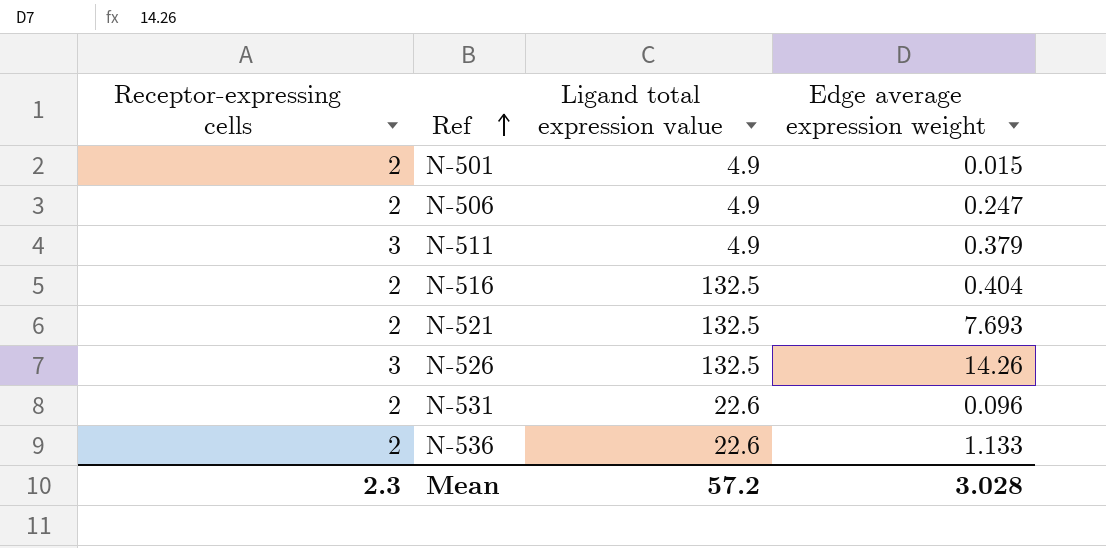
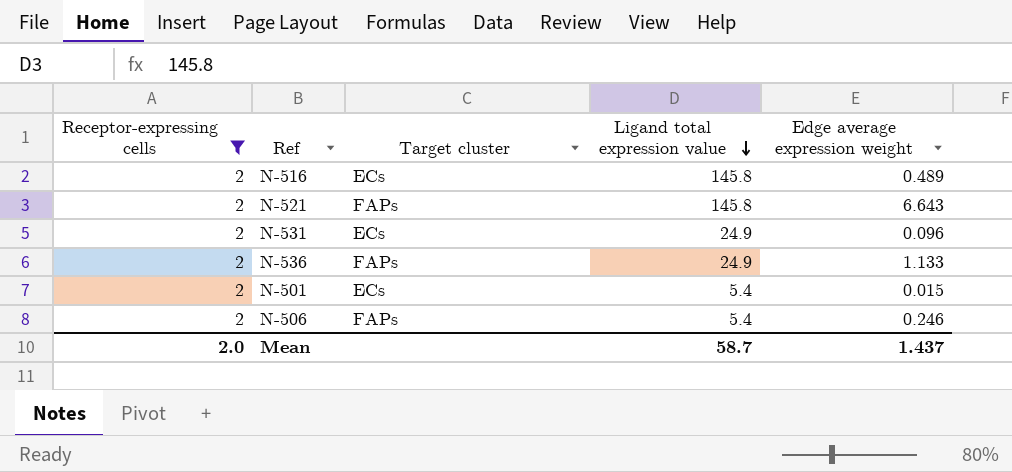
filter: none -> Receptor-expressing cells = 2
row order: Ref ascending -> Ligand total expression value descending
column Target cluster | position: none -> 3
N-516 | Ligand total expression value: 132.5 -> 145.8
N-516 | Edge average expression weight: 0.404 -> 0.489
N-521 | Ligand total expression value: 132.5 -> 145.8
N-521 | Edge average expression weight: 7.693 -> 6.643
N-531 | Ligand total expression value: 22.6 -> 24.9
N-536 | Ligand total expression value: 22.6 -> 24.9
N-501 | Ligand total expression value: 4.9 -> 5.4
N-506 | Ligand total expression value: 4.9 -> 5.4
N-506 | Edge average expression weight: 0.247 -> 0.246
Mean | Receptor-expressing cells: 2.3 -> 2.0
Mean | Ligand total expression value: 57.2 -> 58.7
Mean | Edge average expression weight: 3.028 -> 1.437

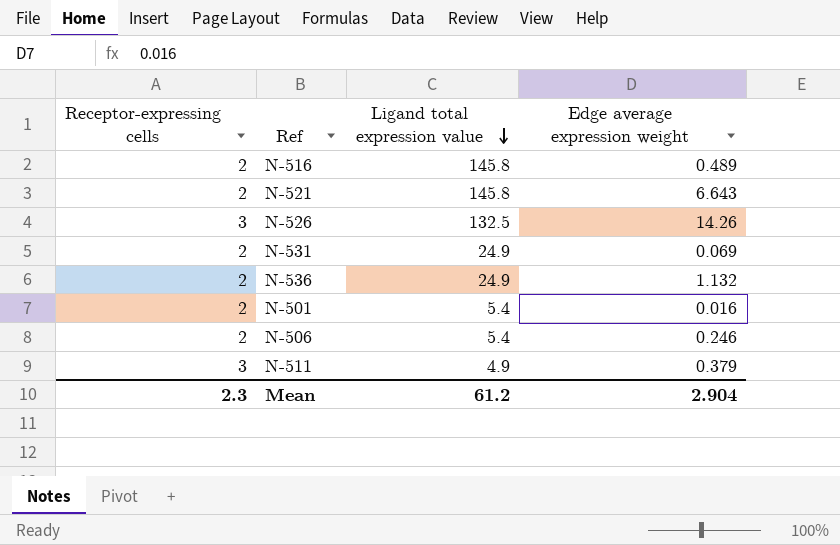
filter: Receptor-expressing cells = 2 -> none
column Target cluster | position: 3 -> none
N-531 | Edge average expression weight: 0.096 -> 0.069
N-536 | Edge average expression weight: 1.133 -> 1.132
N-501 | Edge average expression weight: 0.015 -> 0.016
Mean | Receptor-expressing cells: 2.0 -> 2.3
Mean | Ligand total expression value: 58.7 -> 61.2
Mean | Edge average expression weight: 1.437 -> 2.904

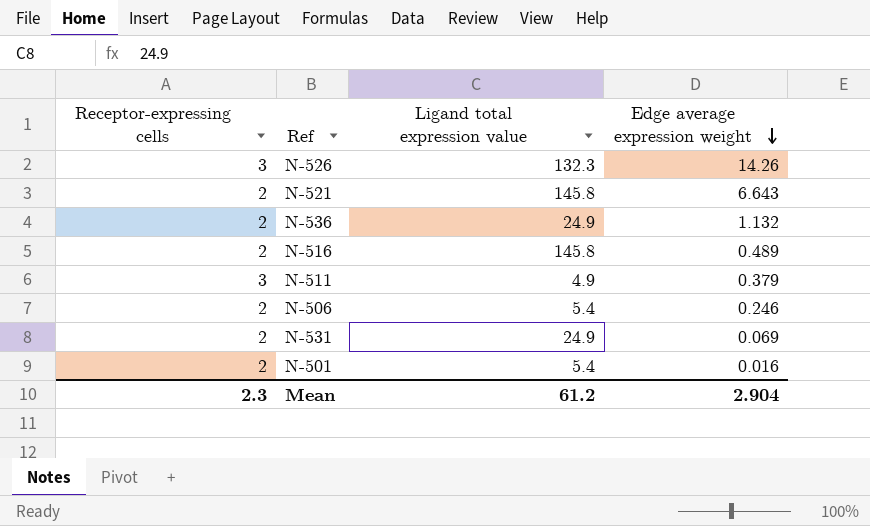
row order: Ligand total expression value descending -> Edge average expression weight descending
N-526 | Ligand total expression value: 132.5 -> 132.3

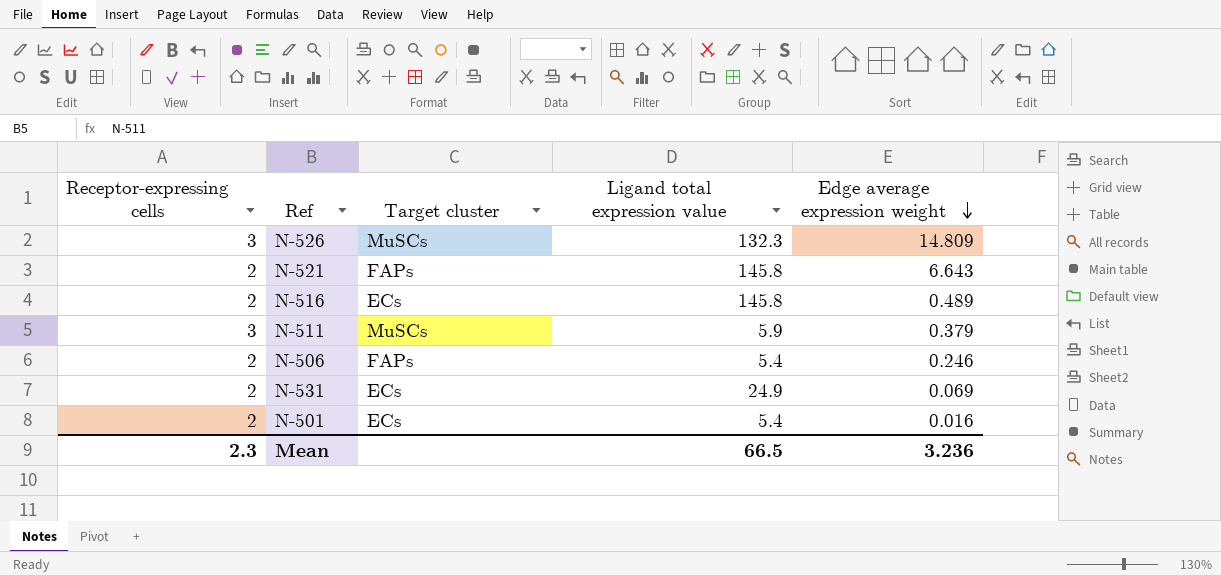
column Target cluster | position: none -> 3
row N-536: 2 | 24.9 | 1.132 -> none
N-526 | Edge average expression weight: 14.26 -> 14.809
N-511 | Ligand total expression value: 4.9 -> 5.9
Mean | Ligand total expression value: 61.2 -> 66.5
Mean | Edge average expression weight: 2.904 -> 3.236

